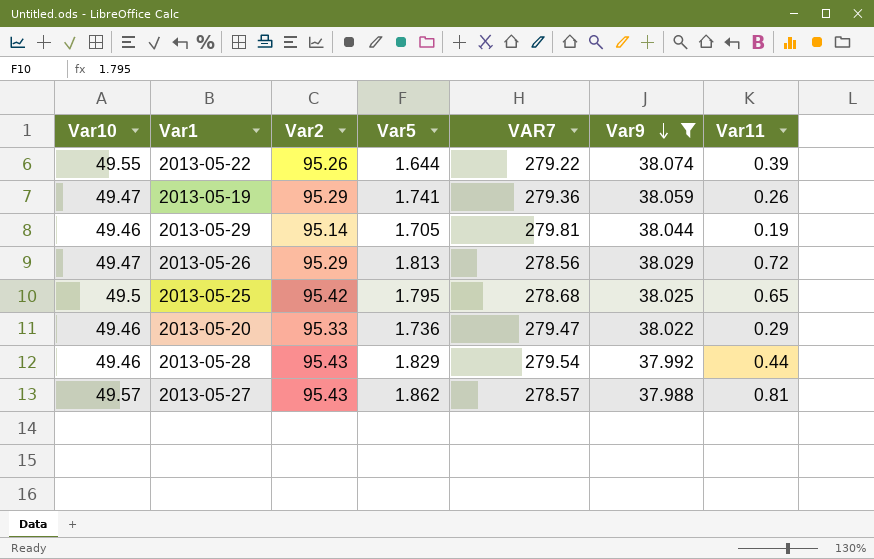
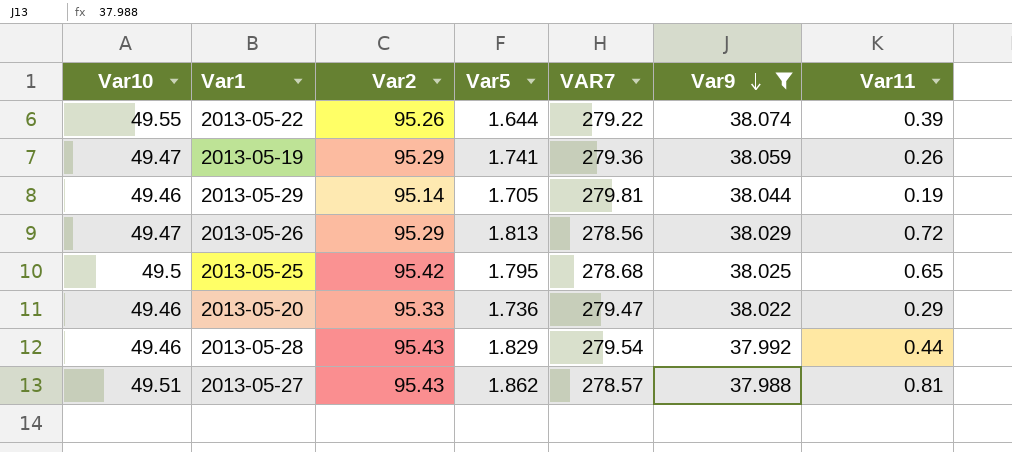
2013-05-27 | Var10: 49.57 -> 49.51

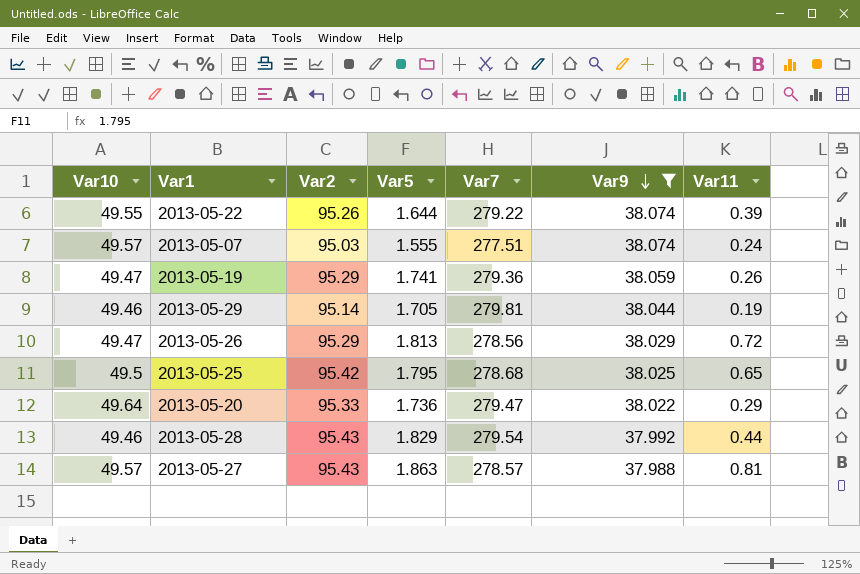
column name: VAR7 -> Var7
row 2013-05-07: none -> 49.57 | 95.03 | 1.555 | 277.51 | 38.074 | 0.24
2013-05-20 | Var10: 49.46 -> 49.64
2013-05-27 | Var10: 49.51 -> 49.57
2013-05-27 | Var5: 1.862 -> 1.863

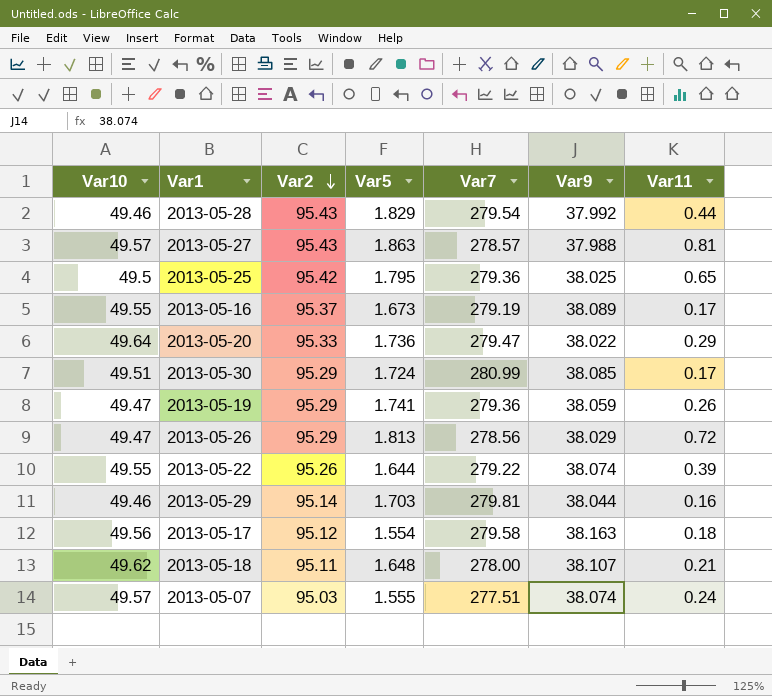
filter: Var9 <= 38.074 -> none
row order: Var9 descending -> Var2 descending
2013-05-25 | Var7: 278.68 -> 279.36
2013-05-29 | Var5: 1.705 -> 1.703
2013-05-29 | Var11: 0.19 -> 0.16

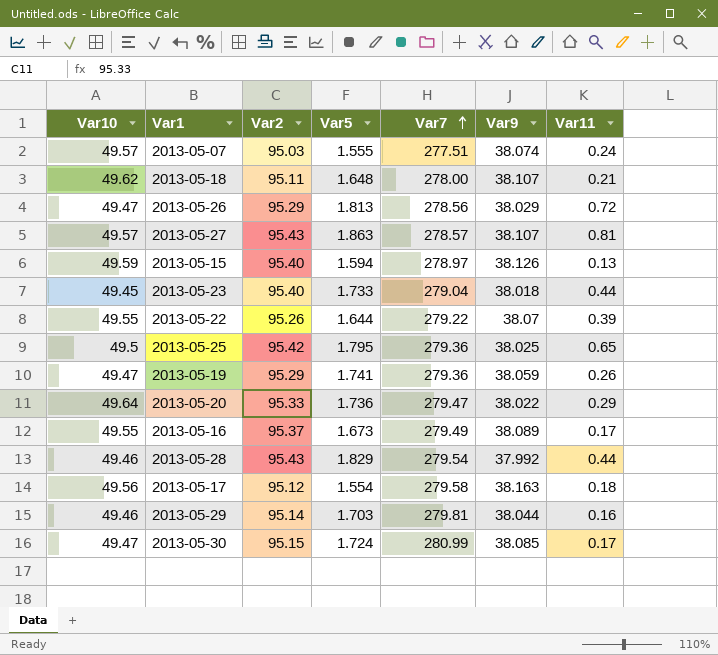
row order: Var2 descending -> Var7 ascending
2013-05-27 | Var9: 37.988 -> 38.107
row 2013-05-15: none -> 49.59 | 95.40 | 1.594 | 278.97 | 38.126 | 0.13
row 2013-05-23: none -> 49.45 | 95.40 | 1.733 | 279.04 | 38.018 | 0.44
2013-05-22 | Var9: 38.074 -> 38.07
2013-05-16 | Var7: 279.19 -> 279.49
2013-05-30 | Var10: 49.51 -> 49.47
2013-05-30 | Var2: 95.29 -> 95.15

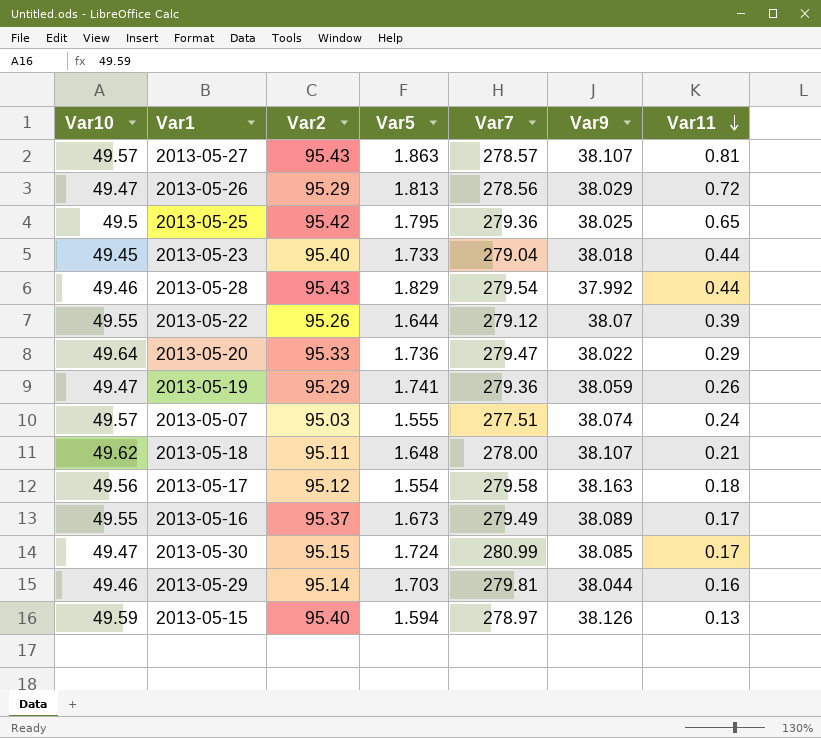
row order: Var7 ascending -> Var11 descending
2013-05-22 | Var7: 279.22 -> 279.12

